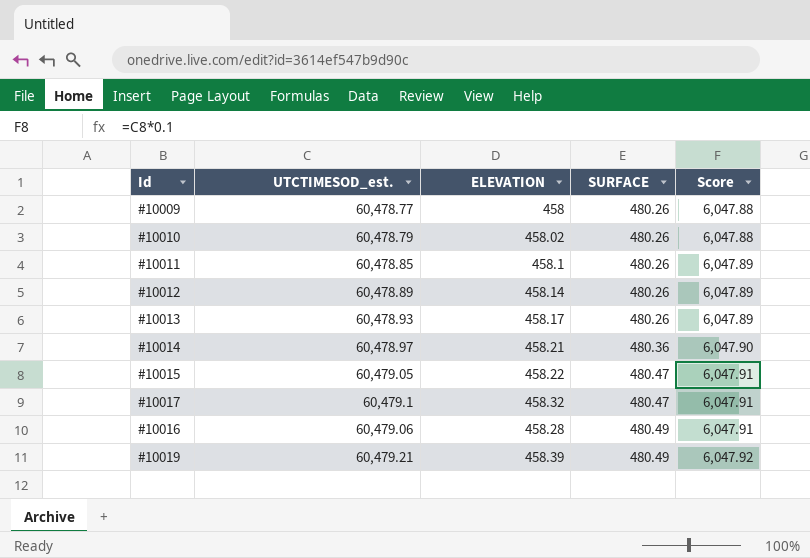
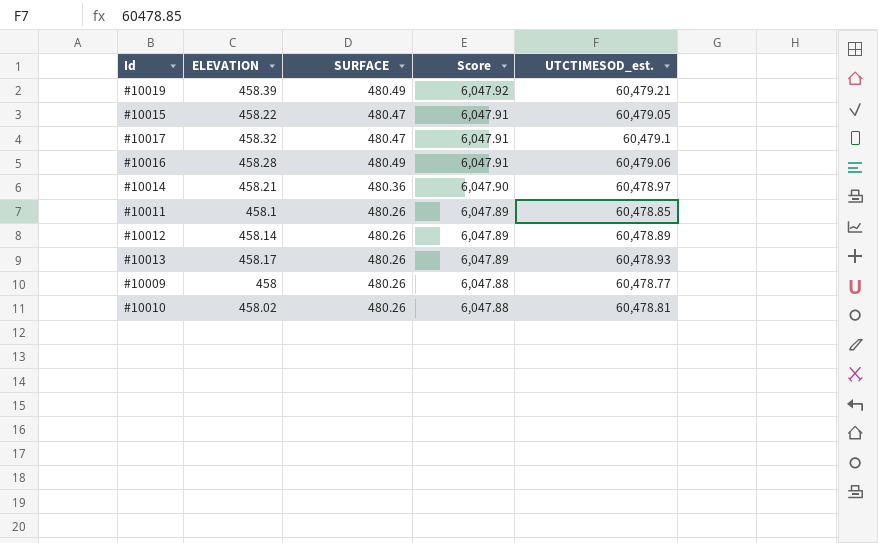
row order: SURFACE ascending -> Score descending
column UTCTIMESOD_est. | position: 2 -> 5
#10010 | UTCTIMESOD_est.: 60,478.79 -> 60,478.81

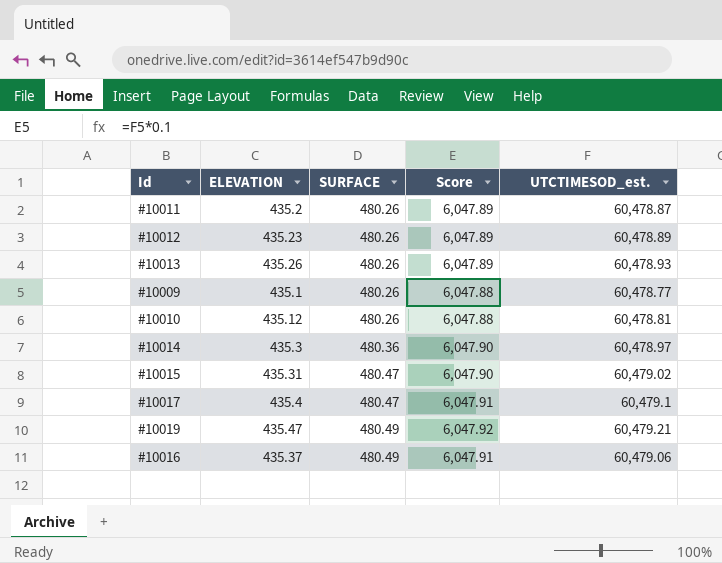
row order: Score descending -> SURFACE ascending
#10011 | ELEVATION: 458.1 -> 435.2
#10011 | UTCTIMESOD_est.: 60,478.85 -> 60,478.87
#10012 | ELEVATION: 458.14 -> 435.23
#10013 | ELEVATION: 458.17 -> 435.26
#10009 | ELEVATION: 458 -> 435.1
#10010 | ELEVATION: 458.02 -> 435.12
#10014 | ELEVATION: 458.21 -> 435.3
#10015 | ELEVATION: 458.22 -> 435.31
#10015 | Score: 6,047.91 -> 6,047.90
#10015 | UTCTIMESOD_est.: 60,479.05 -> 60,479.02
#10017 | ELEVATION: 458.32 -> 435.4
#10019 | ELEVATION: 458.39 -> 435.47
#10016 | ELEVATION: 458.28 -> 435.37

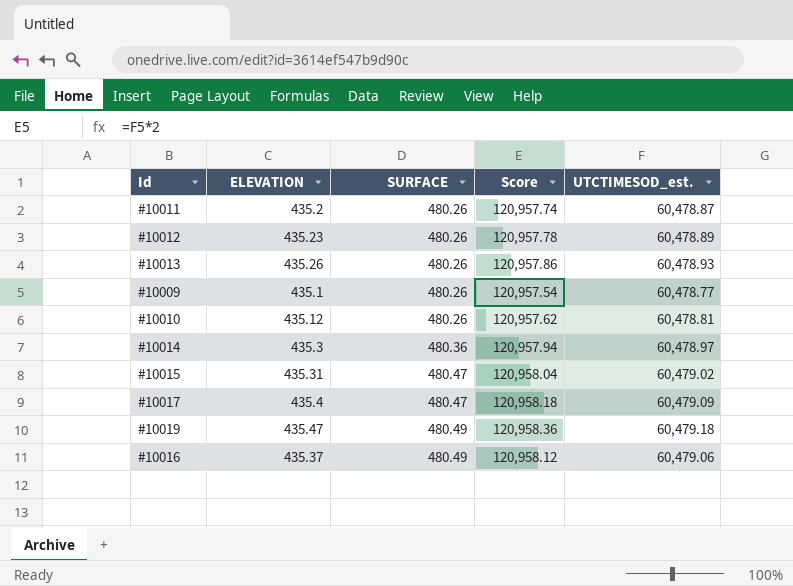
column Score | formula: [UTCTIMESOD_est.] * 0.1 -> [UTCTIMESOD_est.] * 2
#10017 | UTCTIMESOD_est.: 60,479.1 -> 60,479.09
#10019 | UTCTIMESOD_est.: 60,479.21 -> 60,479.18

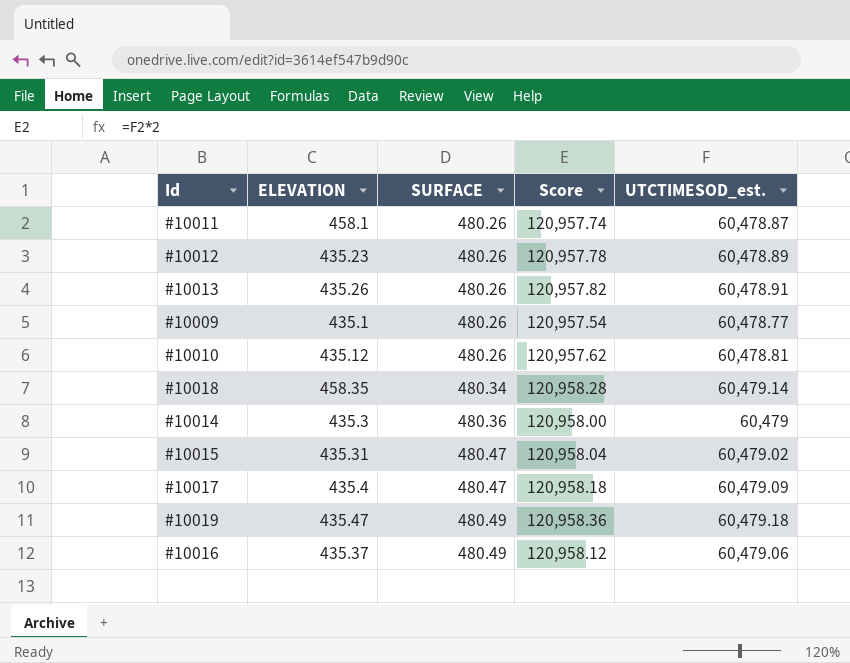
#10011 | ELEVATION: 435.2 -> 458.1
#10013 | Score: 120,957.86 -> 120,957.82
#10013 | UTCTIMESOD_est.: 60,478.93 -> 60,478.91
row #10018: none -> 458.35 | 480.34 | 120,958.28 | 60,479.14
#10014 | Score: 120,957.94 -> 120,958.00
#10014 | UTCTIMESOD_est.: 60,478.97 -> 60,479

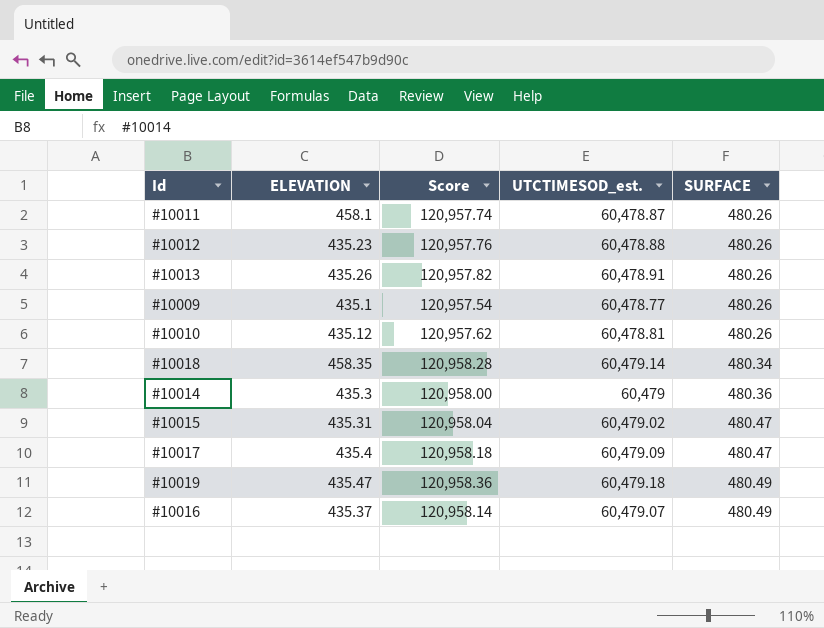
column SURFACE | position: 3 -> 5
#10012 | Score: 120,957.78 -> 120,957.76
#10012 | UTCTIMESOD_est.: 60,478.89 -> 60,478.88
#10016 | Score: 120,958.12 -> 120,958.14
#10016 | UTCTIMESOD_est.: 60,479.06 -> 60,479.07

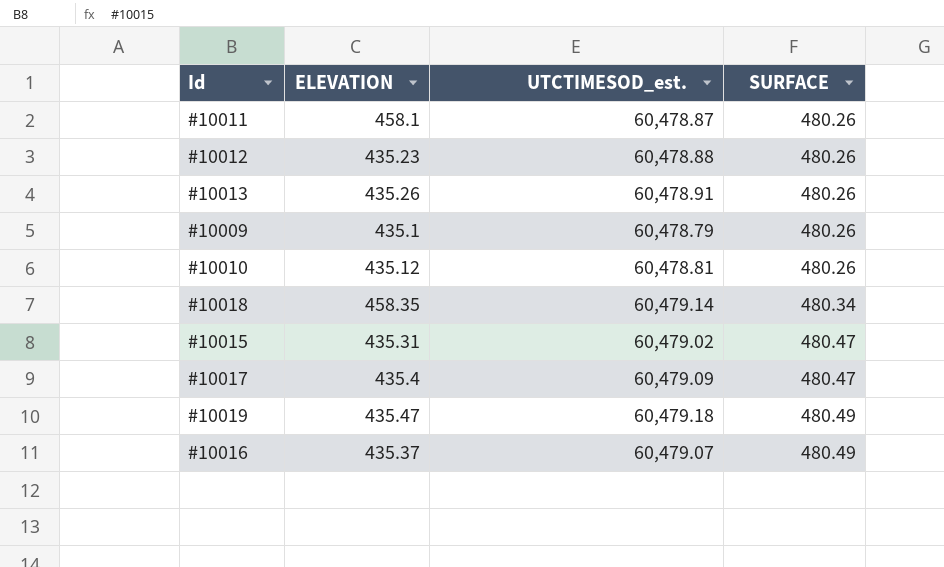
column Score | formula: [UTCTIMESOD_est.] * 2 -> none
row #10014: 435.3 | 120,958.00 | 60,479 | 480.36 -> none
#10009 | UTCTIMESOD_est.: 60,478.77 -> 60,478.79

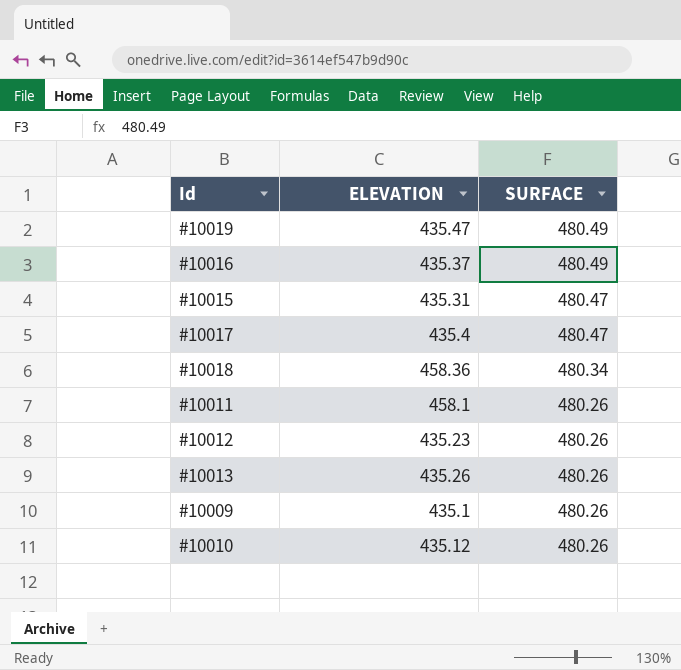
row order: SURFACE ascending -> SURFACE descending
column UTCTIMESOD_est. | position: 3 -> none
#10018 | ELEVATION: 458.35 -> 458.36

